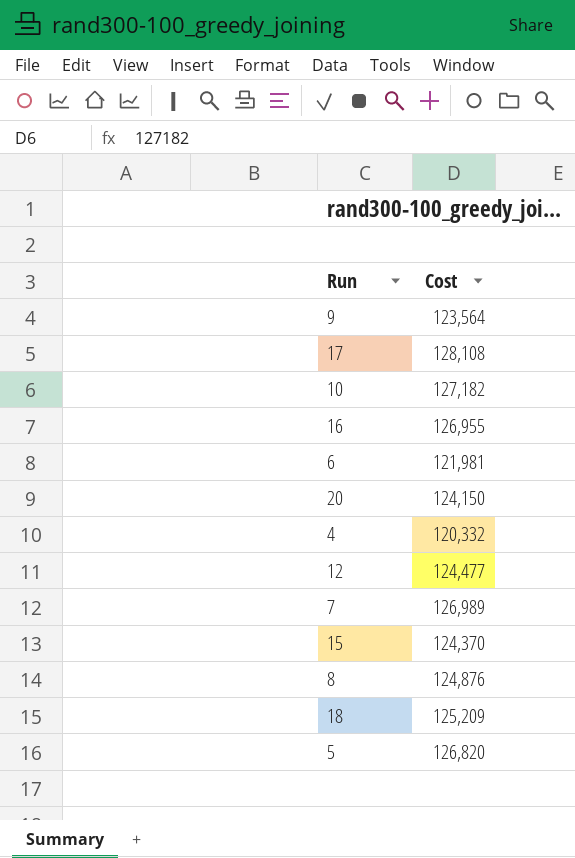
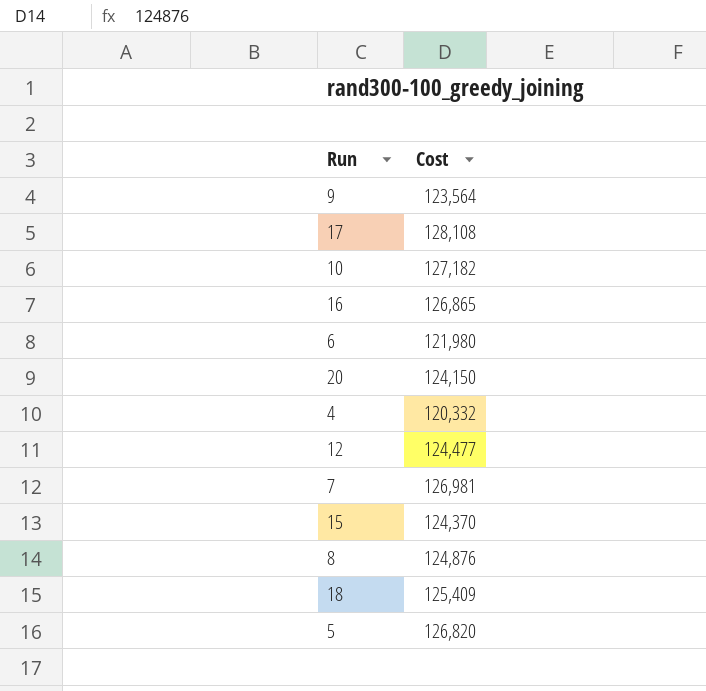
16 | Cost: 126,955 -> 126,865
6 | Cost: 121,981 -> 121,980
7 | Cost: 126,989 -> 126,981
18 | Cost: 125,209 -> 125,409

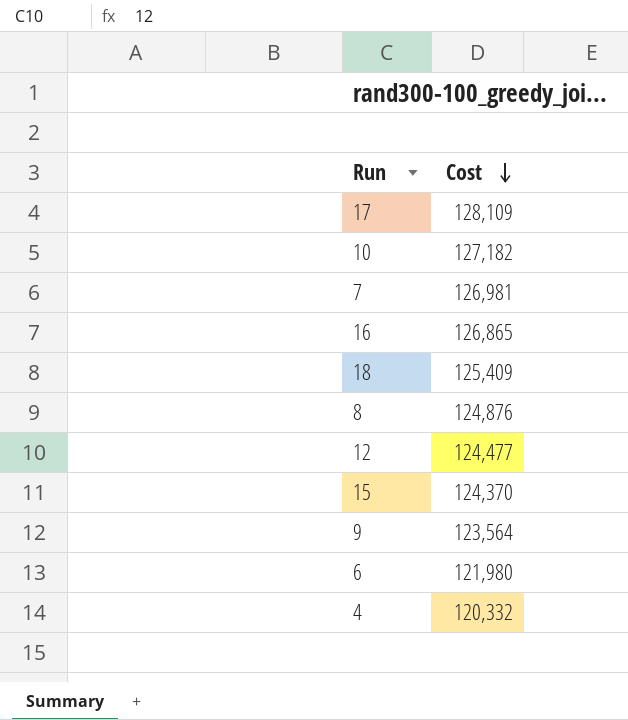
row order: none -> Cost descending
row 20: 124,150 -> none
row 5: 126,820 -> none
17 | Cost: 128,108 -> 128,109

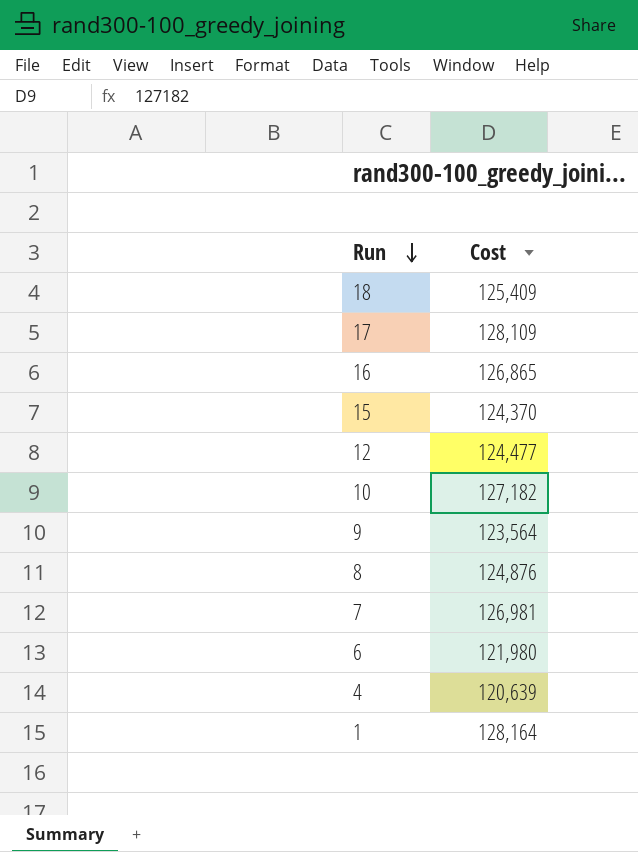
row order: Cost descending -> Run descending
4 | Cost: 120,332 -> 120,639
row 1: none -> 128,164

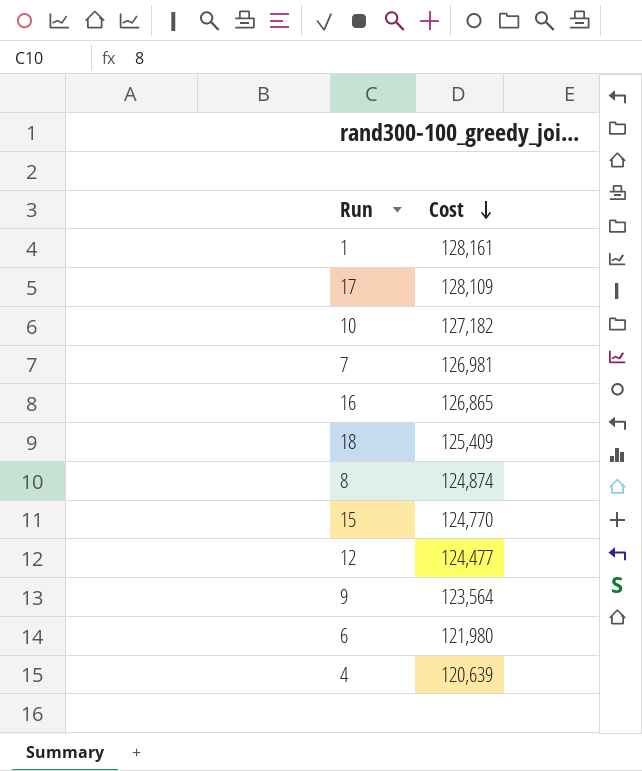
row order: Run descending -> Cost descending
1 | Cost: 128,164 -> 128,161
8 | Cost: 124,876 -> 124,874
15 | Cost: 124,370 -> 124,770

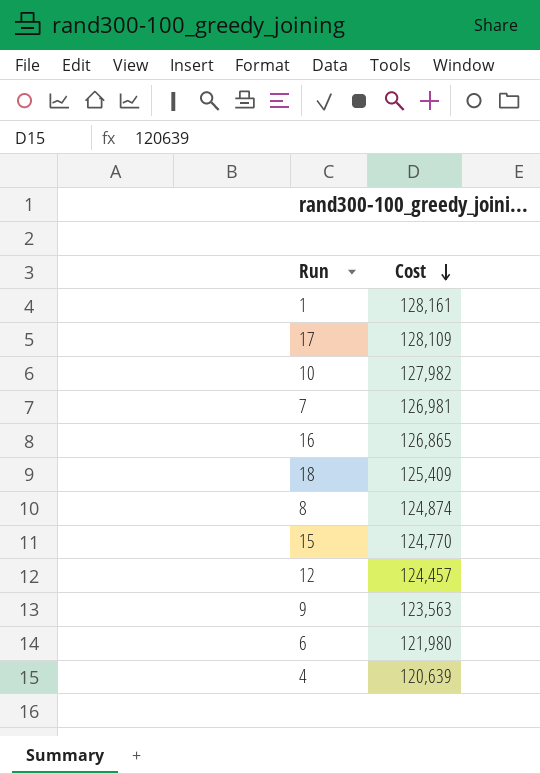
10 | Cost: 127,182 -> 127,982
12 | Cost: 124,477 -> 124,457
9 | Cost: 123,564 -> 123,563

